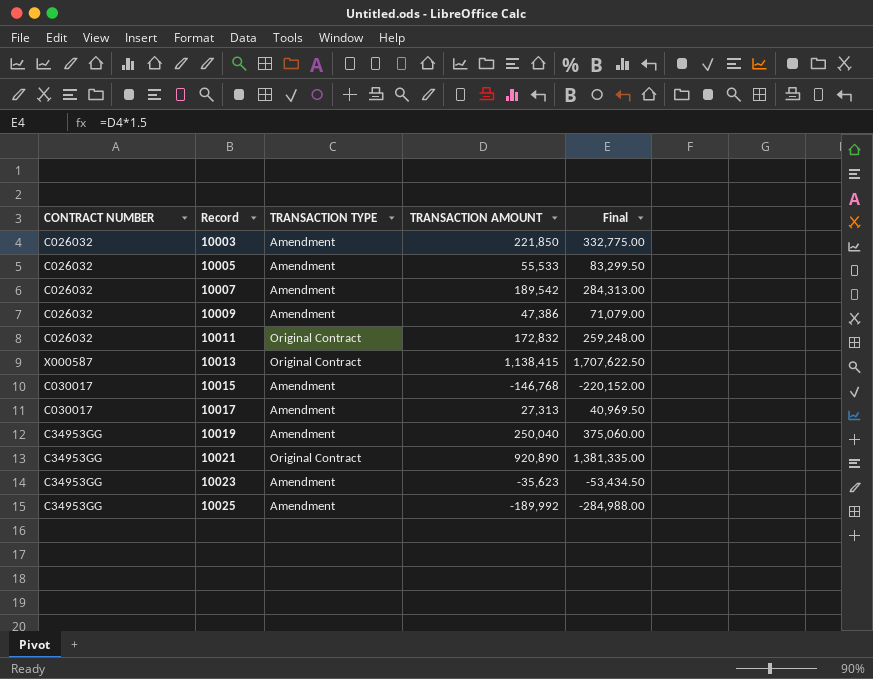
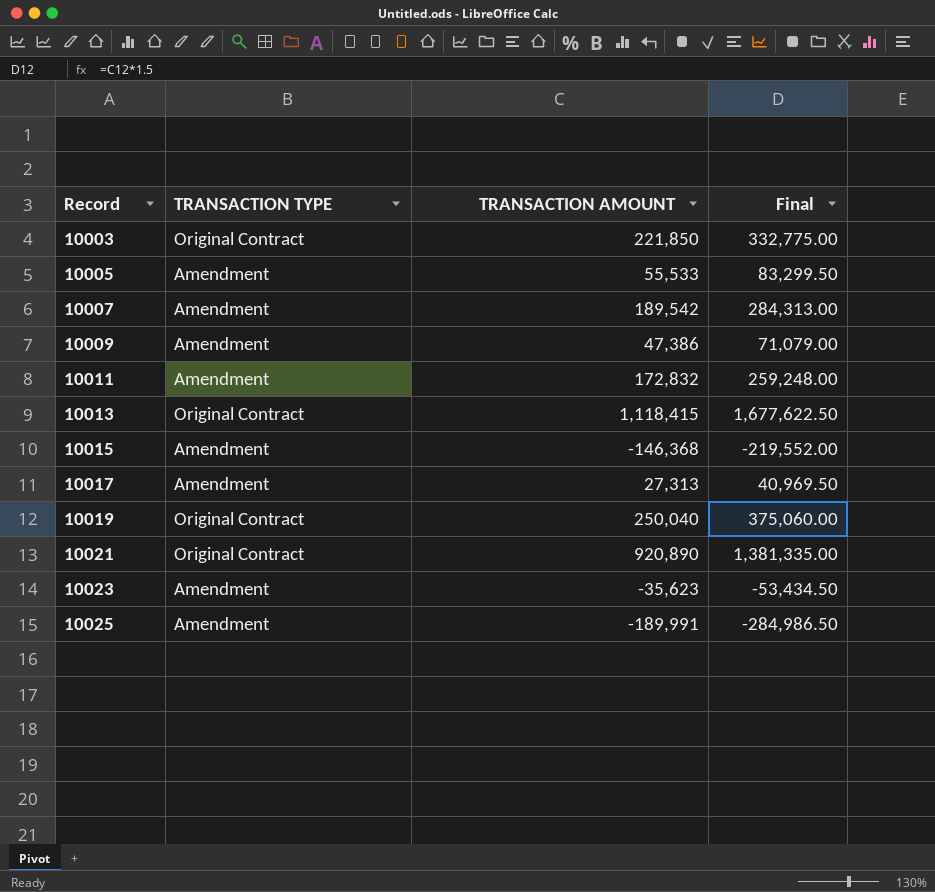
column CONTRACT NUMBER | position: 1 -> none
10003 | TRANSACTION TYPE: Amendment -> Original Contract
10011 | TRANSACTION TYPE: Original Contract -> Amendment
10013 | TRANSACTION AMOUNT: 1,138,415 -> 1,118,415
10013 | Final: 1,707,622.50 -> 1,677,622.50
10015 | TRANSACTION AMOUNT: -146,768 -> -146,368
10015 | Final: -220,152.00 -> -219,552.00
10019 | TRANSACTION TYPE: Amendment -> Original Contract
10025 | TRANSACTION AMOUNT: -189,992 -> -189,991
10025 | Final: -284,988.00 -> -284,986.50

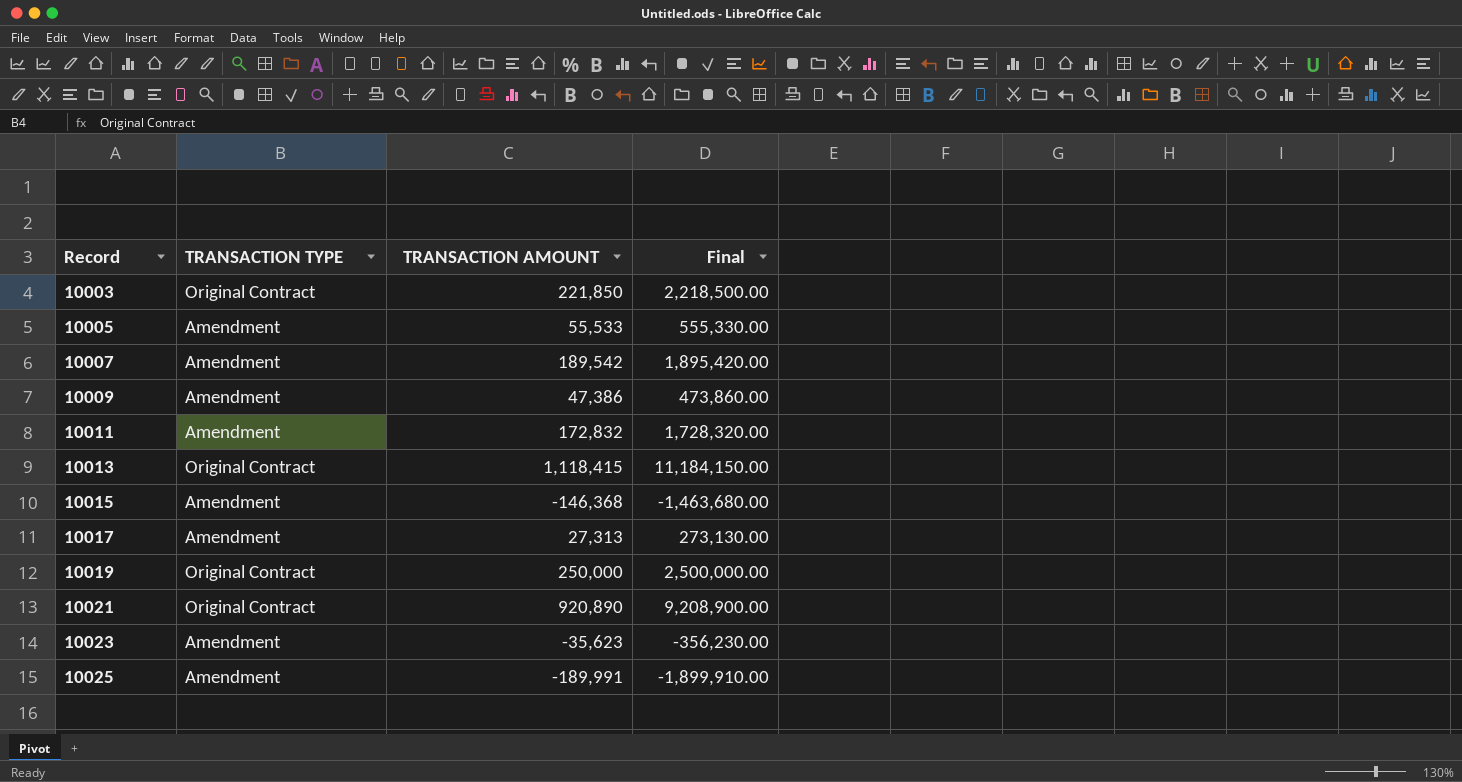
column Final | formula: [TRANSACTION AMOUNT] * 1.5 -> [TRANSACTION AMOUNT] * 10
10019 | TRANSACTION AMOUNT: 250,040 -> 250,000

